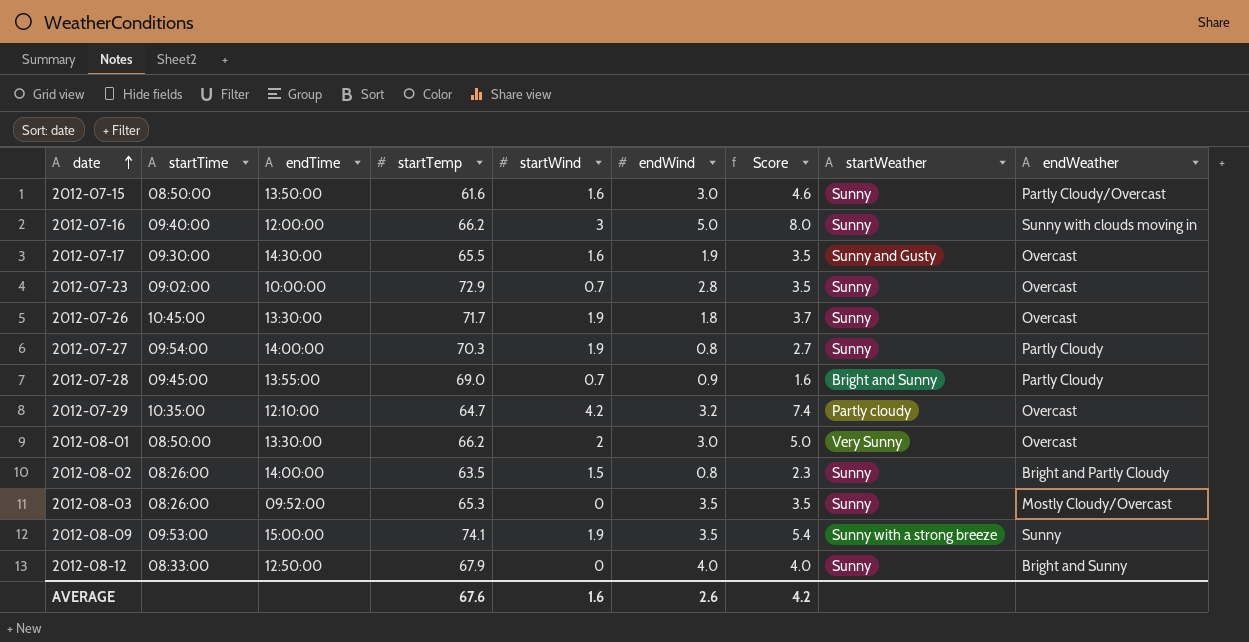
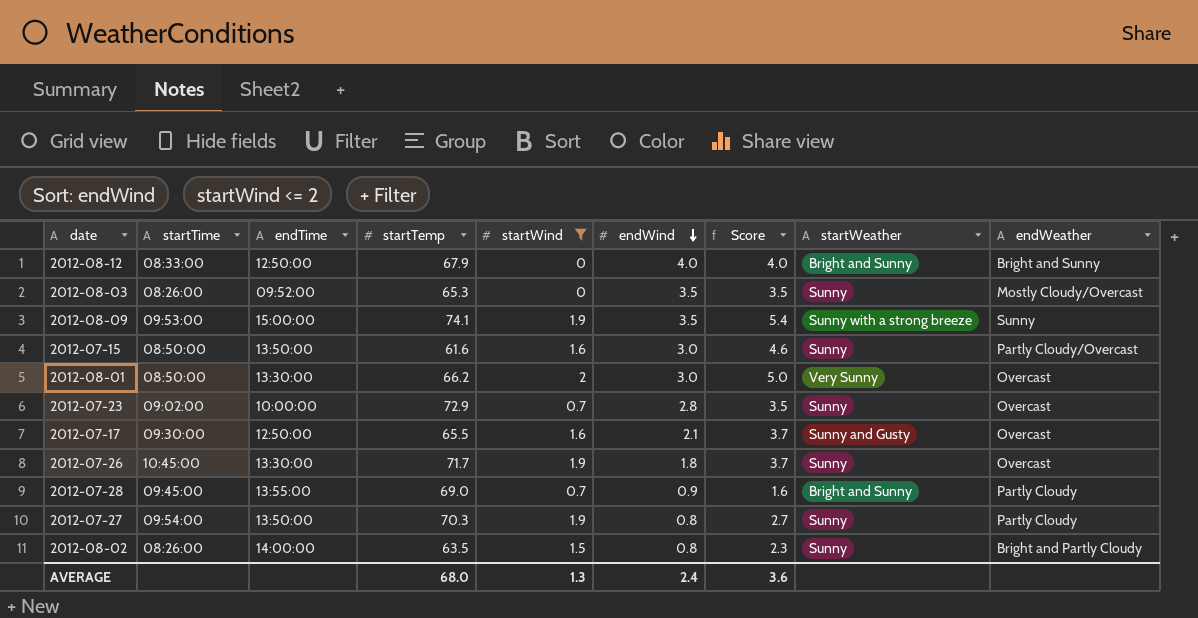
filter: none -> startWind <= 2
row order: date ascending -> endWind descending
2012-08-12 | startWeather: Sunny -> Bright and Sunny
2012-07-17 | endTime: 14:30:00 -> 12:50:00
2012-07-17 | endWind: 1.9 -> 2.1
2012-07-17 | Score: 3.5 -> 3.7
2012-07-27 | endTime: 14:00:00 -> 13:50:00
AVERAGE | startTemp: 67.6 -> 68.0
AVERAGE | startWind: 1.6 -> 1.3
AVERAGE | endWind: 2.6 -> 2.4
AVERAGE | Score: 4.2 -> 3.6

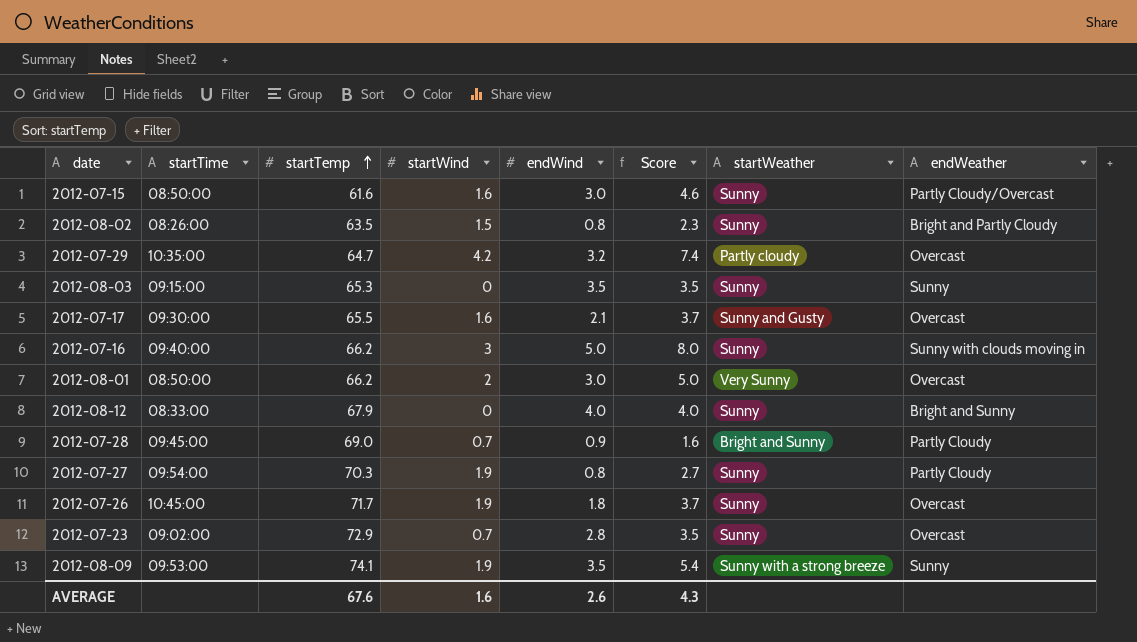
filter: startWind <= 2 -> none
row order: endWind descending -> startTemp ascending
column endTime | position: 3 -> none
2012-08-03 | startTime: 08:26:00 -> 09:15:00
2012-08-03 | endWeather: Mostly Cloudy/Overcast -> Sunny
2012-08-12 | startWeather: Bright and Sunny -> Sunny
AVERAGE | startTemp: 68.0 -> 67.6
AVERAGE | startWind: 1.3 -> 1.6
AVERAGE | endWind: 2.4 -> 2.6
AVERAGE | Score: 3.6 -> 4.3

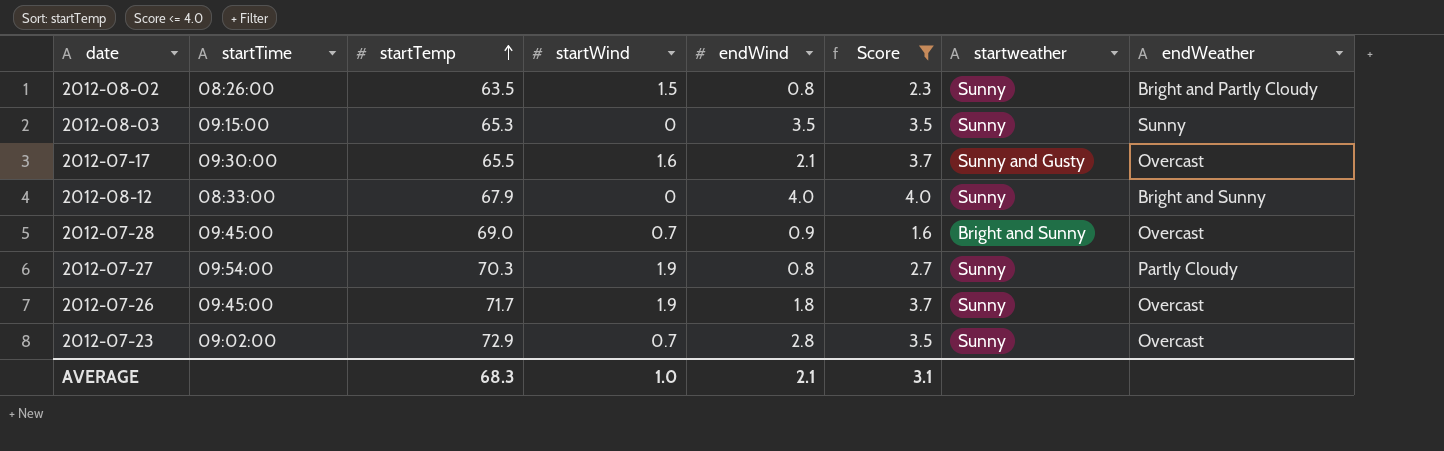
filter: none -> Score <= 4.0
column name: startWeather -> startweather
2012-07-28 | endWeather: Partly Cloudy -> Overcast
2012-07-26 | startTime: 10:45:00 -> 09:45:00
AVERAGE | startTemp: 67.6 -> 68.3
AVERAGE | startWind: 1.6 -> 1.0
AVERAGE | endWind: 2.6 -> 2.1
AVERAGE | Score: 4.3 -> 3.1

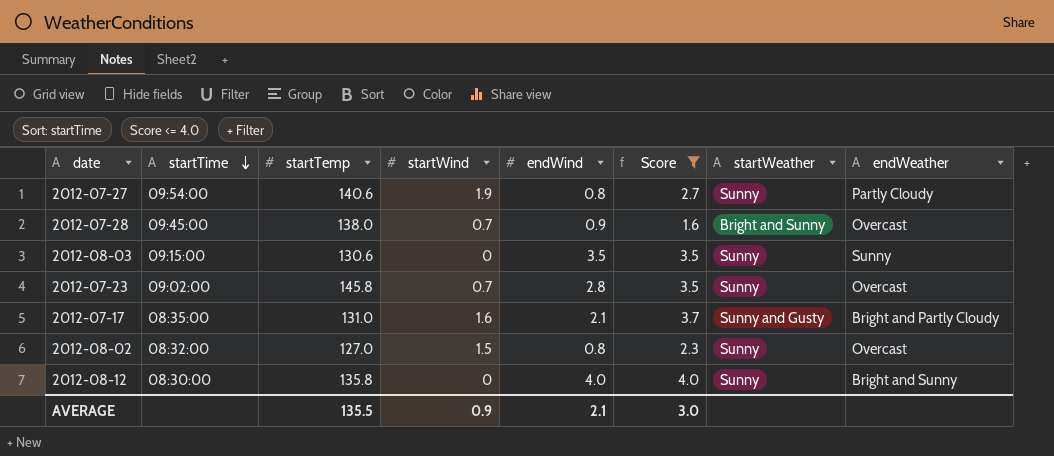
row order: startTemp ascending -> startTime descending
column name: startweather -> startWeather
row 2012-07-26: 09:45:00 | 71.7 | 1.9 | 1.8 | 3.7 | Sunny | Overcast -> none
2012-07-27 | startTemp: 70.3 -> 140.6
2012-07-28 | startTemp: 69.0 -> 138.0
2012-08-03 | startTemp: 65.3 -> 130.6
2012-07-23 | startTemp: 72.9 -> 145.8
2012-07-17 | startTime: 09:30:00 -> 08:35:00
2012-07-17 | startTemp: 65.5 -> 131.0
2012-07-17 | endWeather: Overcast -> Bright and Partly Cloudy
2012-08-02 | startTime: 08:26:00 -> 08:32:00
2012-08-02 | startTemp: 63.5 -> 127.0
2012-08-02 | endWeather: Bright and Partly Cloudy -> Overcast
2012-08-12 | startTime: 08:33:00 -> 08:30:00
2012-08-12 | startTemp: 67.9 -> 135.8
AVERAGE | startTemp: 68.3 -> 135.5
AVERAGE | startWind: 1.0 -> 0.9
AVERAGE | Score: 3.1 -> 3.0

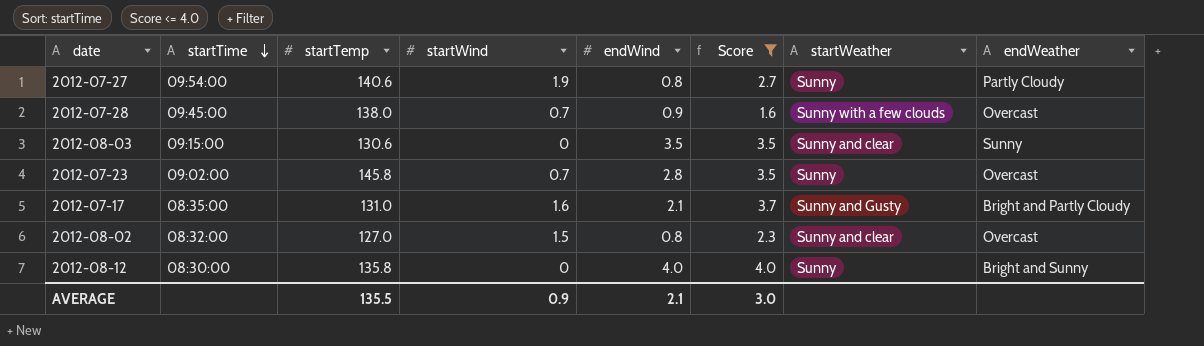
2012-07-28 | startWeather: Bright and Sunny -> Sunny with a few clouds
2012-08-03 | startWeather: Sunny -> Sunny and clear
2012-08-02 | startWeather: Sunny -> Sunny and clear

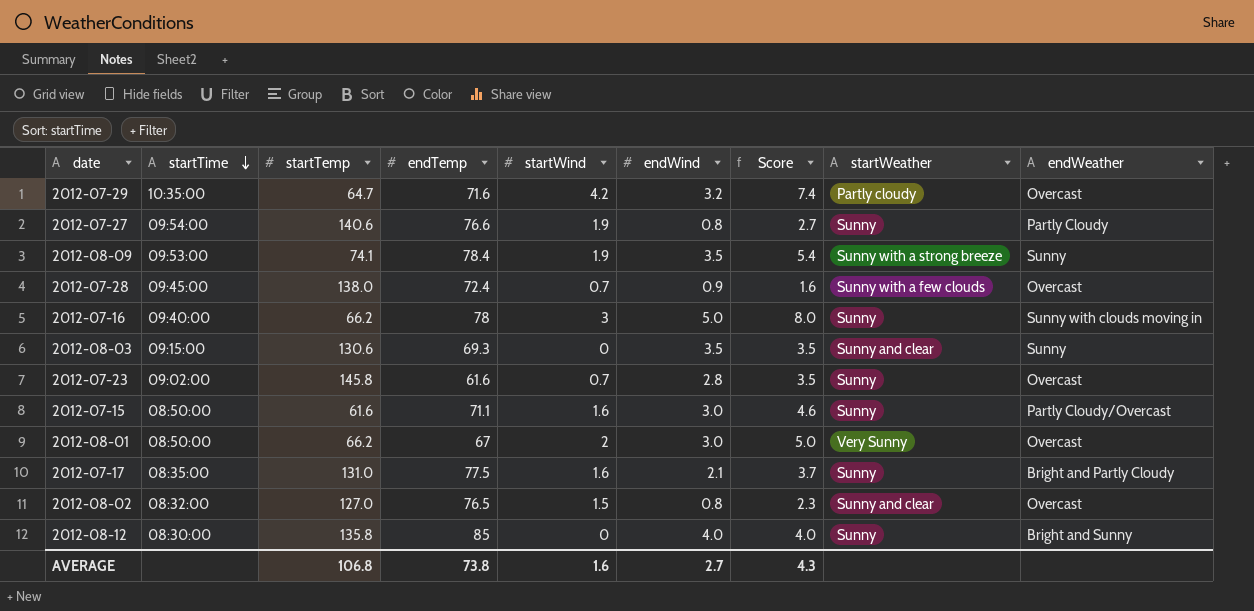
filter: Score <= 4.0 -> none
column endTemp | position: none -> 4
2012-07-17 | startWeather: Sunny and Gusty -> Sunny
AVERAGE | startTemp: 135.5 -> 106.8
AVERAGE | startWind: 0.9 -> 1.6
AVERAGE | endWind: 2.1 -> 2.7
AVERAGE | Score: 3.0 -> 4.3

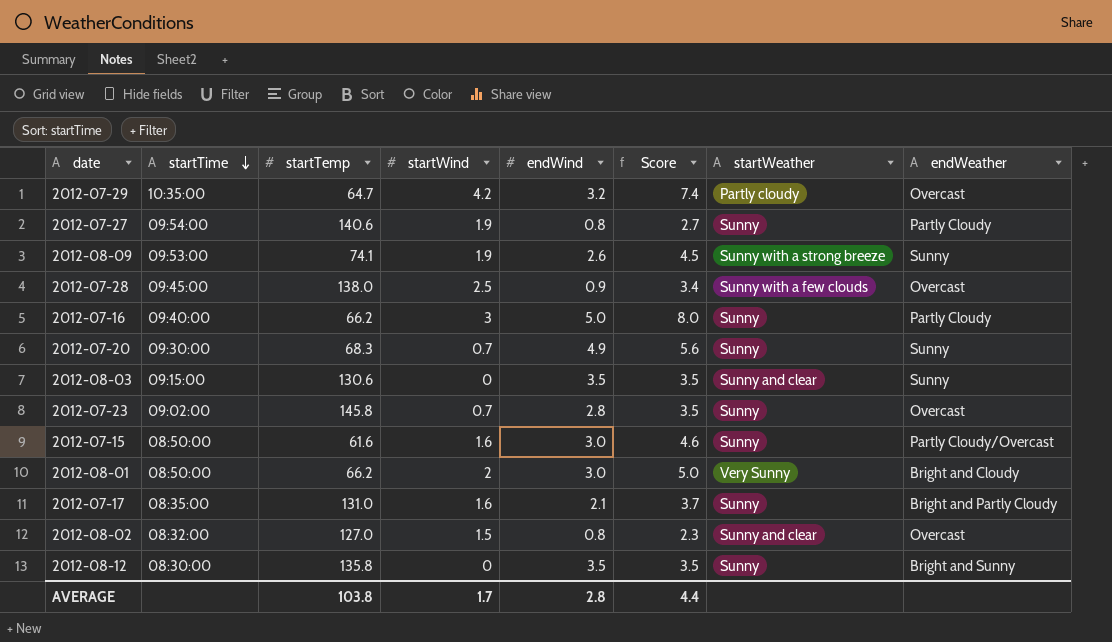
column endTemp | position: 4 -> none
2012-08-09 | endWind: 3.5 -> 2.6
2012-08-09 | Score: 5.4 -> 4.5
2012-07-28 | startWind: 0.7 -> 2.5
2012-07-28 | Score: 1.6 -> 3.4
2012-07-16 | endWeather: Sunny with clouds moving in -> Partly Cloudy
row 2012-07-20: none -> 09:30:00 | 68.3 | 0.7 | 4.9 | 5.6 | Sunny | Sunny
2012-08-01 | endWeather: Overcast -> Bright and Cloudy
2012-08-12 | endWind: 4.0 -> 3.5
2012-08-12 | Score: 4.0 -> 3.5
AVERAGE | startTemp: 106.8 -> 103.8
AVERAGE | startWind: 1.6 -> 1.7
AVERAGE | endWind: 2.7 -> 2.8
AVERAGE | Score: 4.3 -> 4.4

